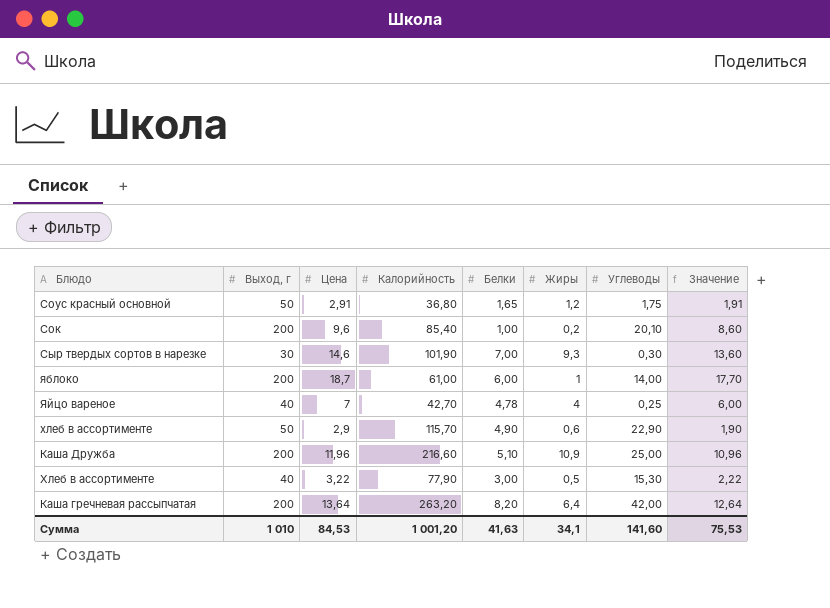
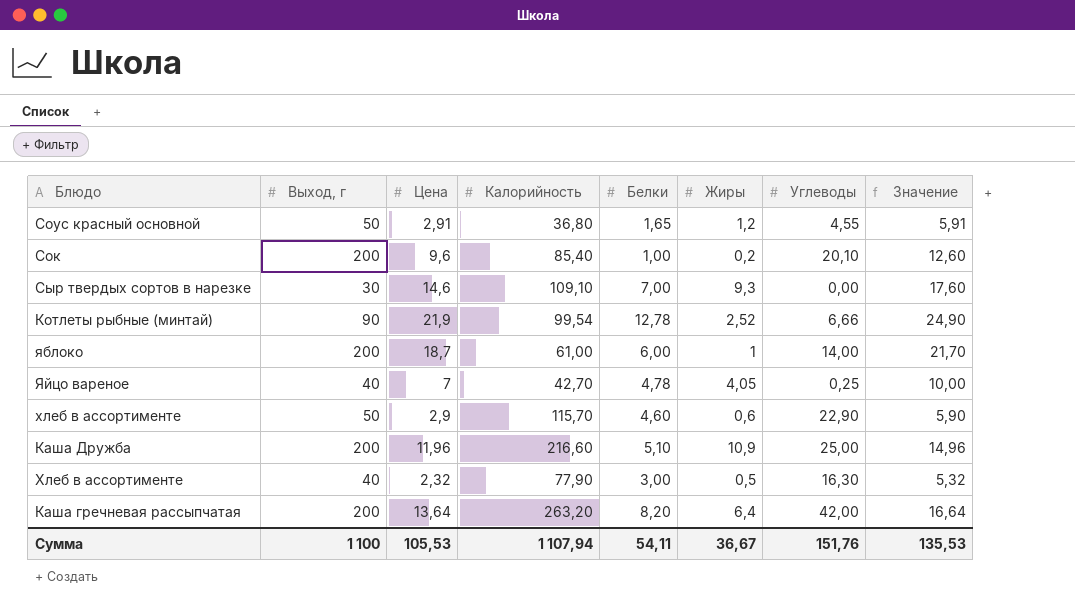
column Значение | formula: [Цена] - 1 -> [Цена] + 3
Соус красный основной | Углеводы: 1,75 -> 4,55
Сыр твердых сортов в нарезке | Калорийность: 101,90 -> 109,10
Сыр твердых сортов в нарезке | Углеводы: 0,30 -> 0,00
row Котлеты рыбные (минтай): none -> 90 | 21,9 | 99,54 | 12,78 | 2,52 | 6,66 | 24,90
Яйцо вареное | Жиры: 4 -> 4,05
хлеб в ассортименте | Белки: 4,90 -> 4,60
Хлеб в ассортименте | Цена: 3,22 -> 2,32
Хлеб в ассортименте | Углеводы: 15,30 -> 16,30
Сумма | Выход, г: 1 010 -> 1 100
Сумма | Цена: 84,53 -> 105,53
Сумма | Калорийность: 1 001,20 -> 1 107,94
Сумма | Белки: 41,63 -> 54,11
Сумма | Жиры: 34,1 -> 36,67
Сумма | Углеводы: 141,60 -> 151,76
Сумма | Значение: 75,53 -> 135,53

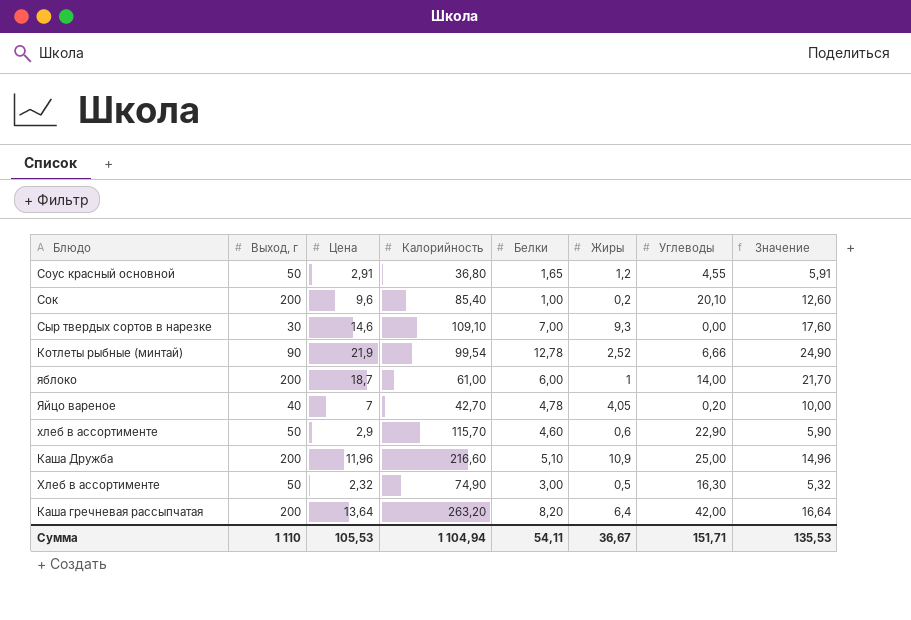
Яйцо вареное | Углеводы: 0,25 -> 0,20
Хлеб в ассортименте | Выход, г: 40 -> 50
Хлеб в ассортименте | Калорийность: 77,90 -> 74,90
Сумма | Выход, г: 1 100 -> 1 110
Сумма | Калорийность: 1 107,94 -> 1 104,94
Сумма | Углеводы: 151,76 -> 151,71

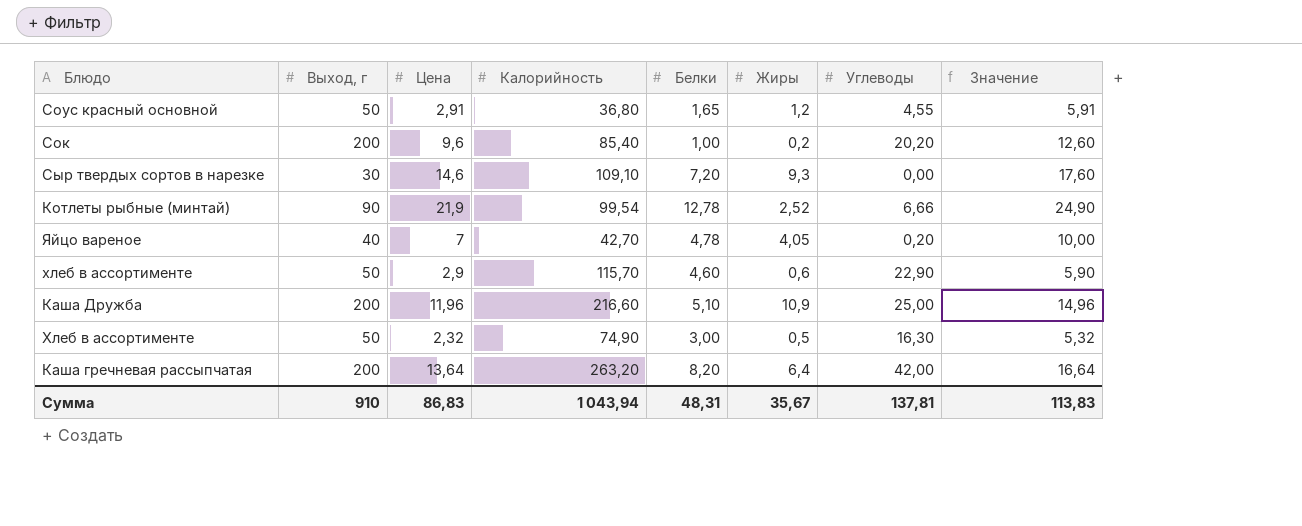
row яблоко: 200 | 18,7 | 61,00 | 6,00 | 1 | 14,00 | 21,70 -> none
Сок | Углеводы: 20,10 -> 20,20
Сыр твердых сортов в нарезке | Белки: 7,00 -> 7,20
Сумма | Выход, г: 1 110 -> 910
Сумма | Цена: 105,53 -> 86,83
Сумма | Калорийность: 1 104,94 -> 1 043,94
Сумма | Белки: 54,11 -> 48,31
Сумма | Жиры: 36,67 -> 35,67
Сумма | Углеводы: 151,71 -> 137,81
Сумма | Значение: 135,53 -> 113,83

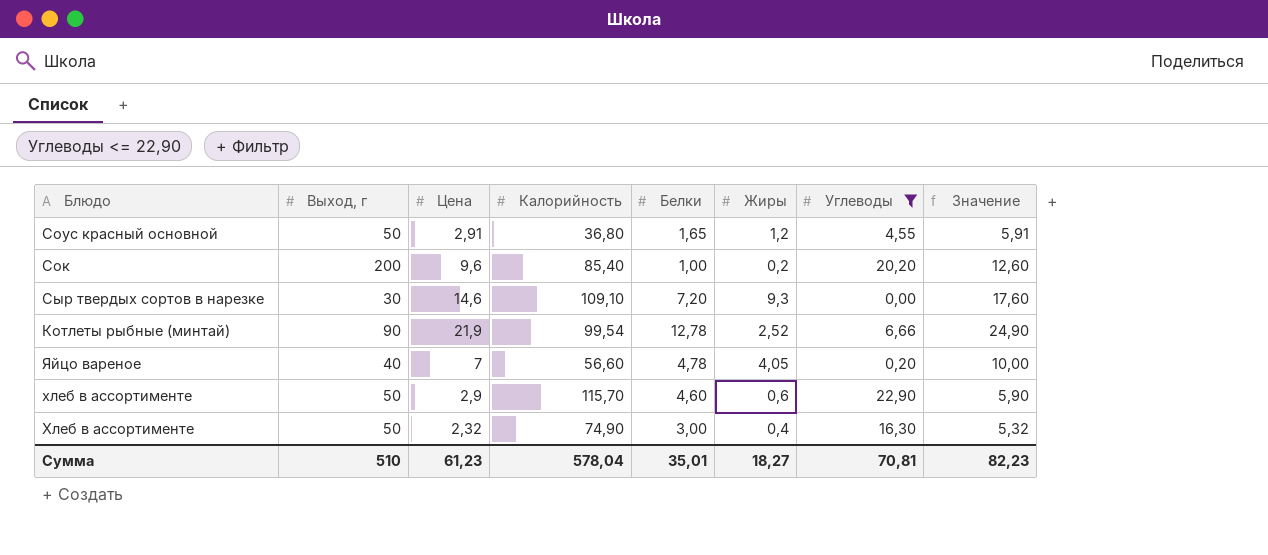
filter: none -> Углеводы <= 22,90
Яйцо вареное | Калорийность: 42,70 -> 56,60
Хлеб в ассортименте | Жиры: 0,5 -> 0,4
Сумма | Выход, г: 910 -> 510
Сумма | Цена: 86,83 -> 61,23
Сумма | Калорийность: 1 043,94 -> 578,04
Сумма | Белки: 48,31 -> 35,01
Сумма | Жиры: 35,67 -> 18,27
Сумма | Углеводы: 137,81 -> 70,81
Сумма | Значение: 113,83 -> 82,23

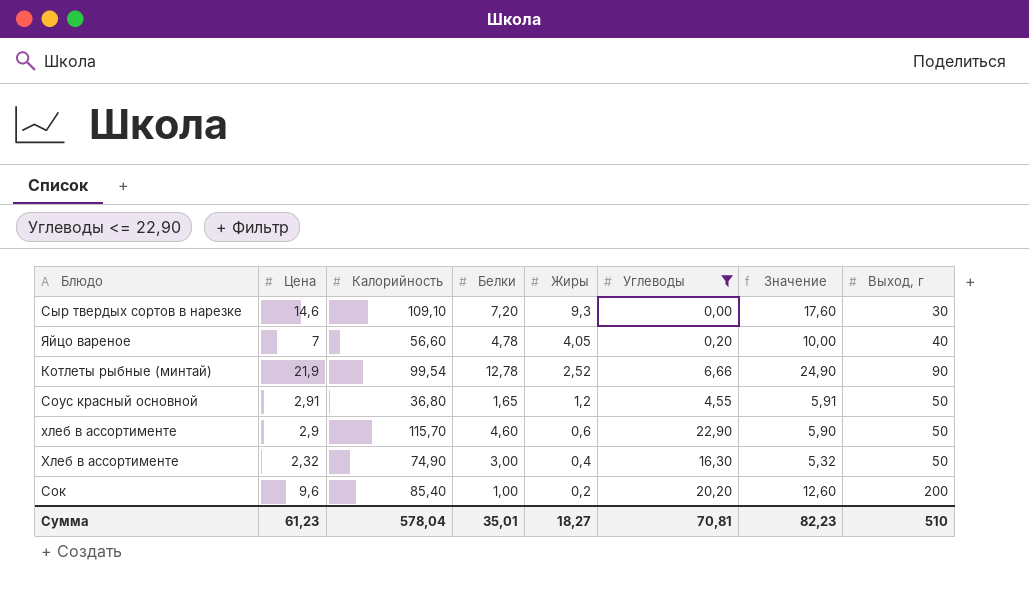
row order: none -> Жиры descending
column Выход, г | position: 2 -> 8

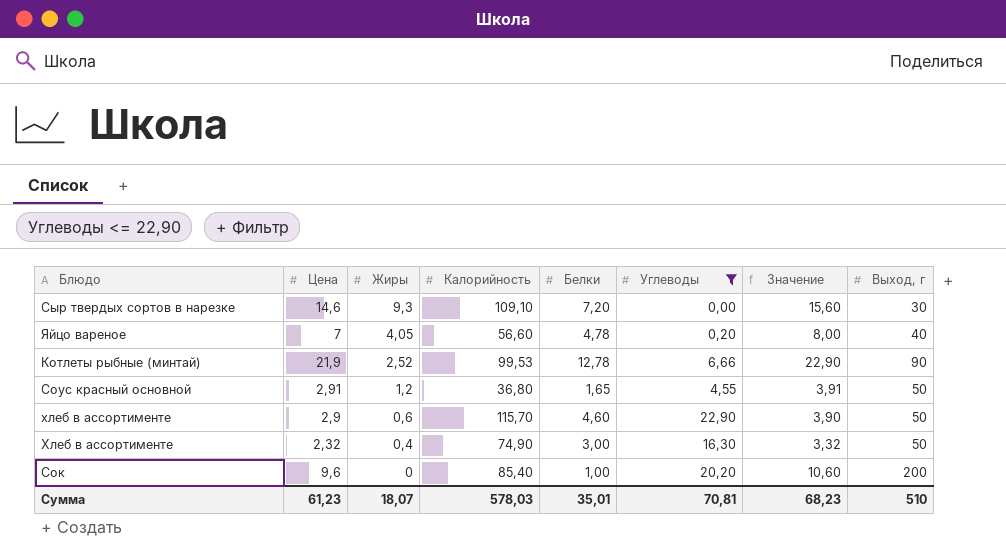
column Жиры | position: 5 -> 3
column Значение | formula: [Цена] + 3 -> [Цена] + 1
Котлеты рыбные (минтай) | Калорийность: 99,54 -> 99,53
Сок | Жиры: 0,2 -> 0
Сумма | Жиры: 18,27 -> 18,07
Сумма | Калорийность: 578,04 -> 578,03
Сумма | Значение: 82,23 -> 68,23

